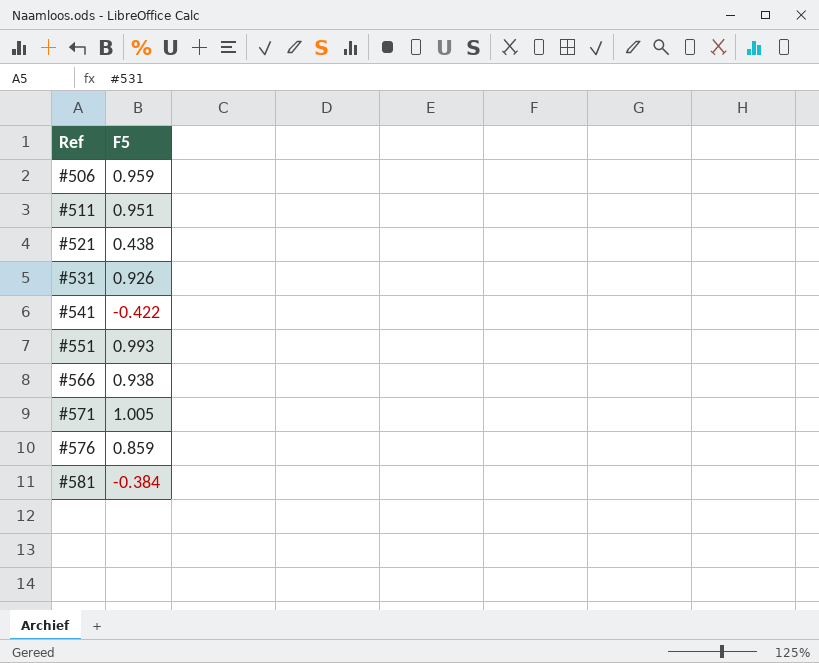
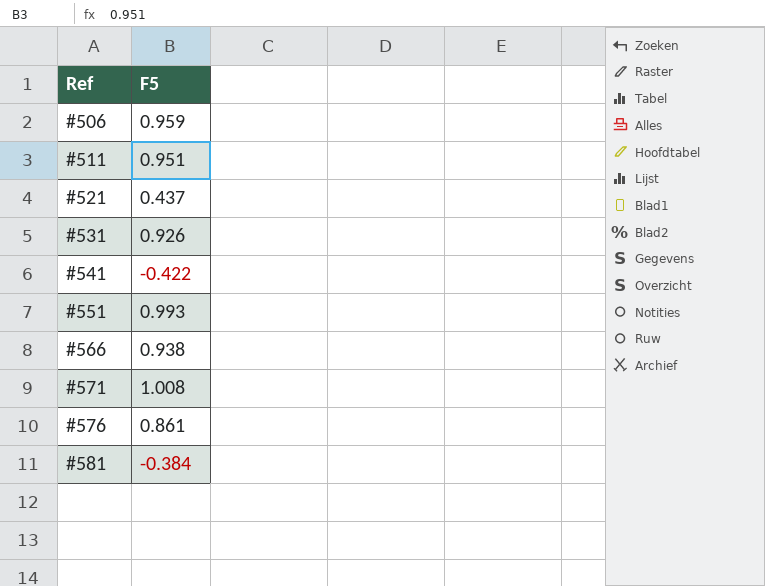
#521 | F5: 0.438 -> 0.437
#571 | F5: 1.005 -> 1.008
#576 | F5: 0.859 -> 0.861

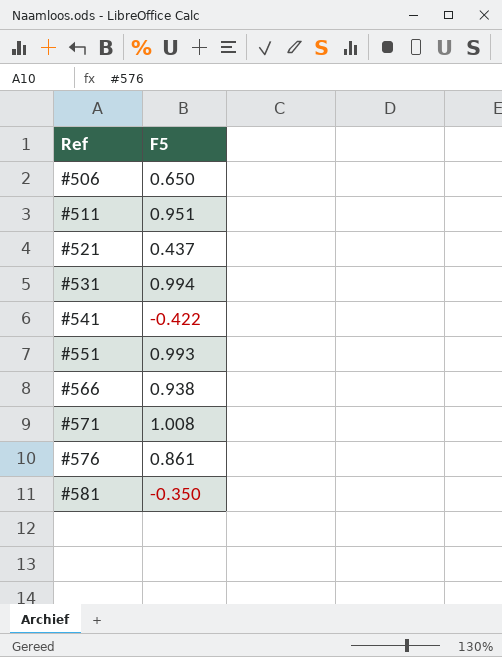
#506 | F5: 0.959 -> 0.650
#531 | F5: 0.926 -> 0.994
#581 | F5: -0.384 -> -0.350

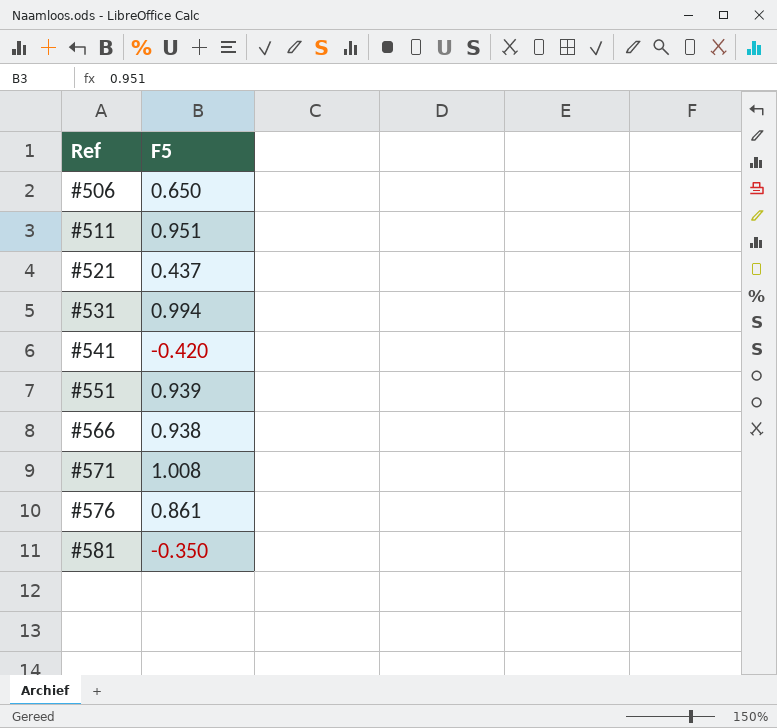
#541 | F5: -0.422 -> -0.420
#551 | F5: 0.993 -> 0.939

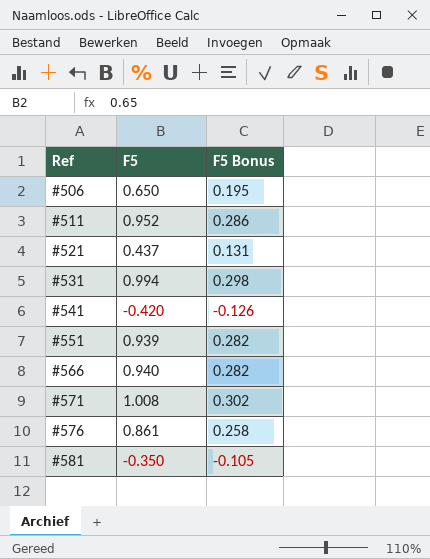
column F5 Bonus | formula: none -> [F5] * 0.3
#511 | F5: 0.951 -> 0.952
#566 | F5: 0.938 -> 0.940

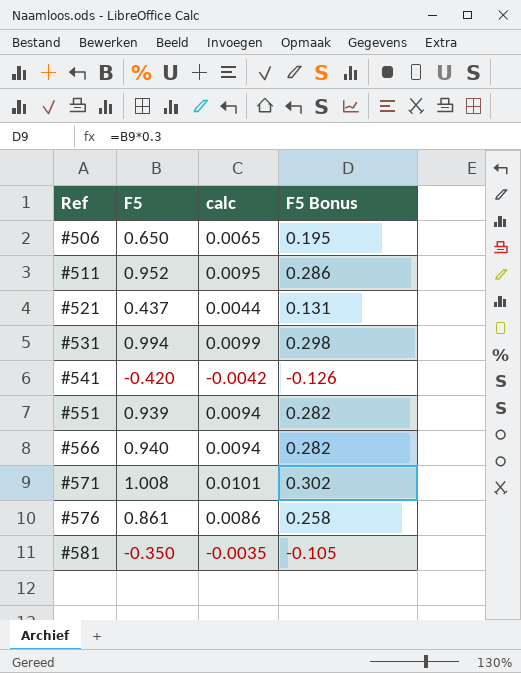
column calc | formula: none -> [F5] * 0.01

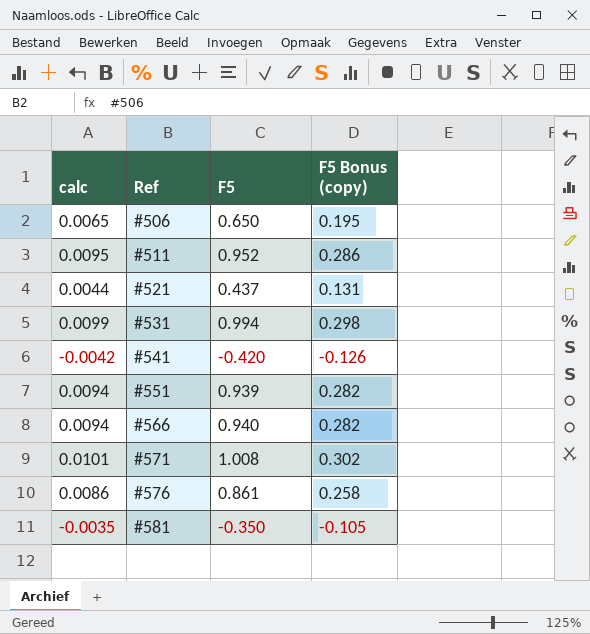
column calc | position: 3 -> 1
column name: F5 Bonus -> F5 Bonus (copy)

